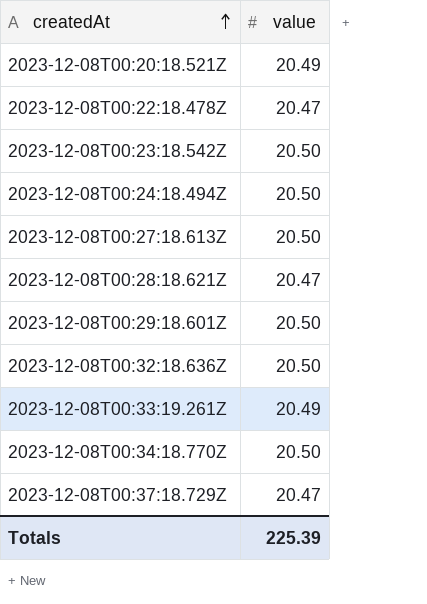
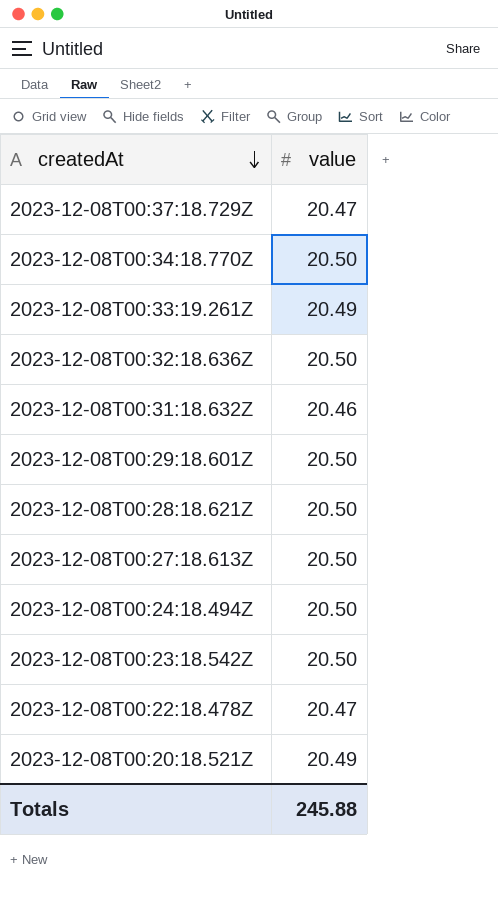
row order: createdAt ascending -> createdAt descending
row 2023-12-08T00:31:18.632Z: none -> 20.46
2023-12-08T00:28:18.621Z | value: 20.47 -> 20.50
Totals | value: 225.39 -> 245.88

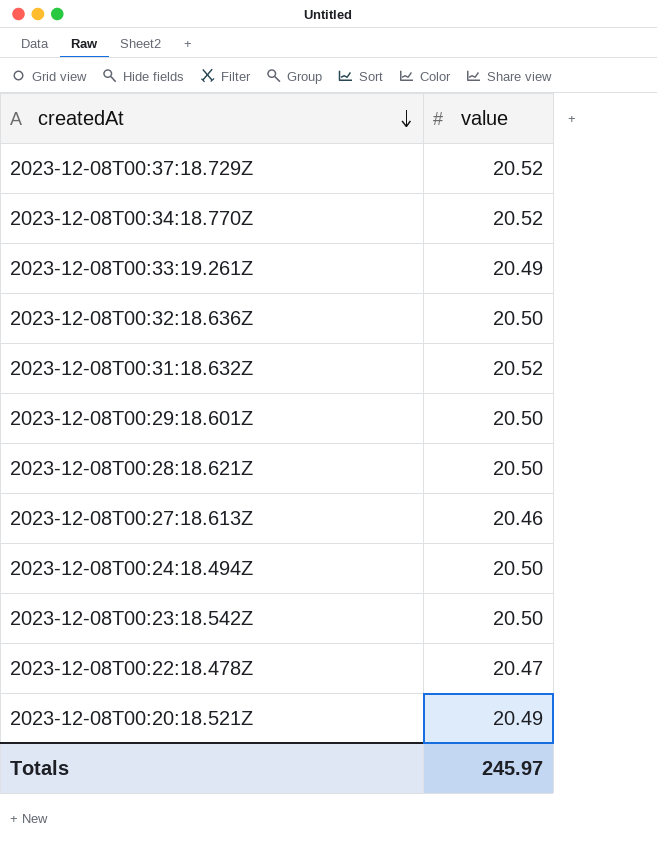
2023-12-08T00:37:18.729Z | value: 20.47 -> 20.52
2023-12-08T00:34:18.770Z | value: 20.50 -> 20.52
2023-12-08T00:31:18.632Z | value: 20.46 -> 20.52
2023-12-08T00:27:18.613Z | value: 20.50 -> 20.46
Totals | value: 245.88 -> 245.97

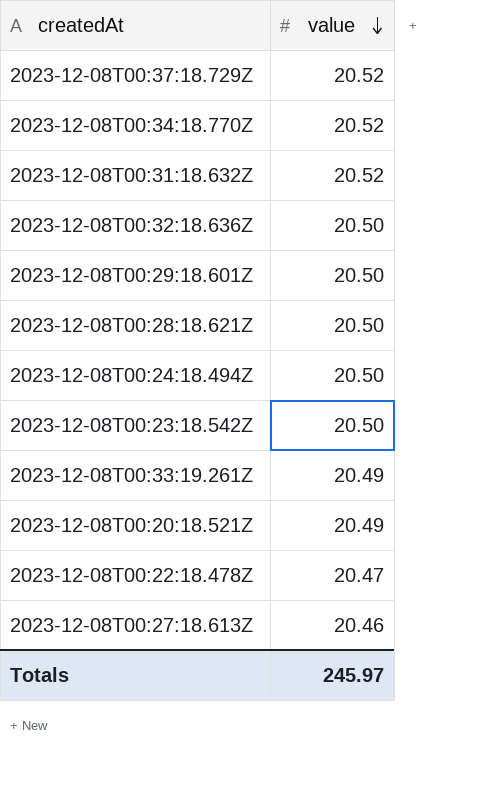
row order: createdAt descending -> value descending

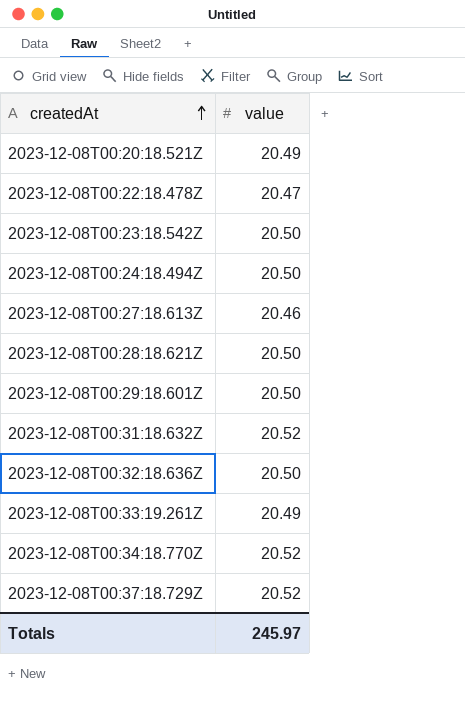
row order: value descending -> createdAt ascending

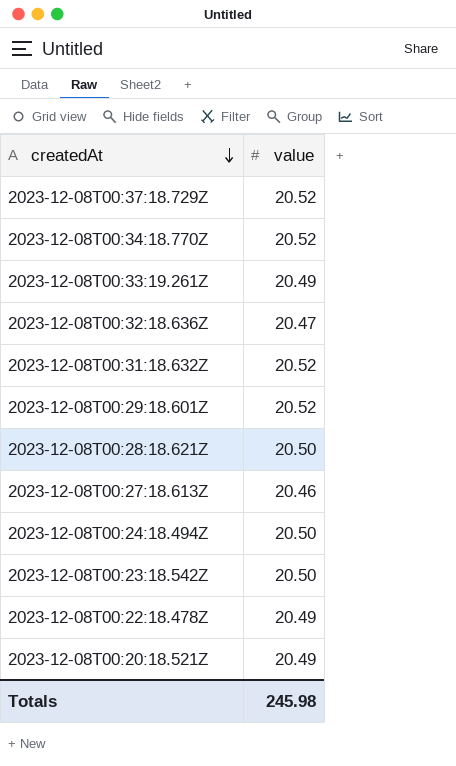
row order: createdAt ascending -> createdAt descending
2023-12-08T00:32:18.636Z | value: 20.50 -> 20.47
2023-12-08T00:29:18.601Z | value: 20.50 -> 20.52
2023-12-08T00:22:18.478Z | value: 20.47 -> 20.49
Totals | value: 245.97 -> 245.98

